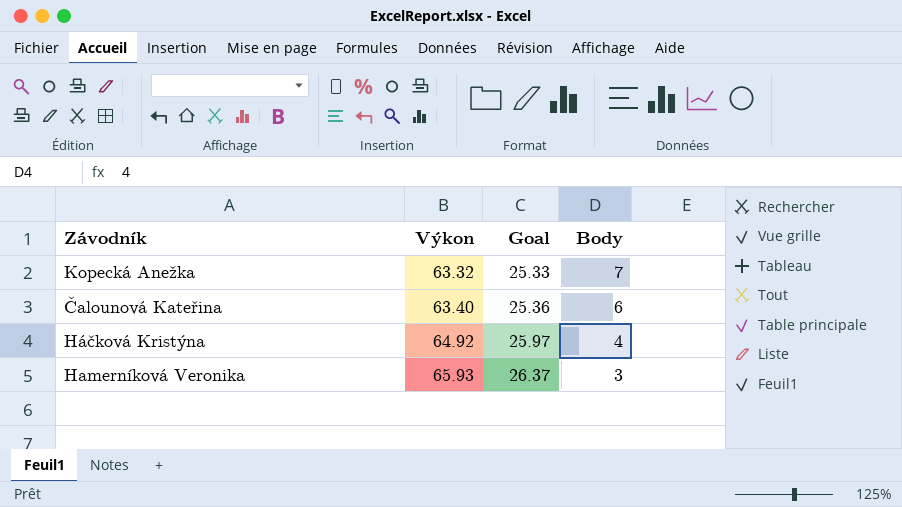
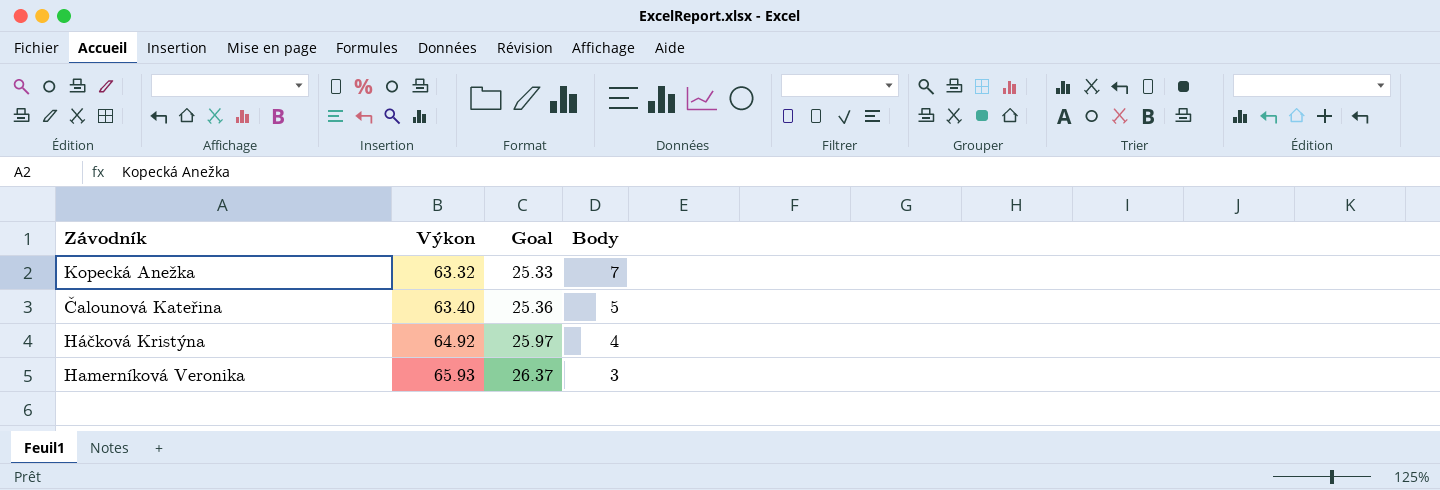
Čalounová Kateřina | Body: 6 -> 5

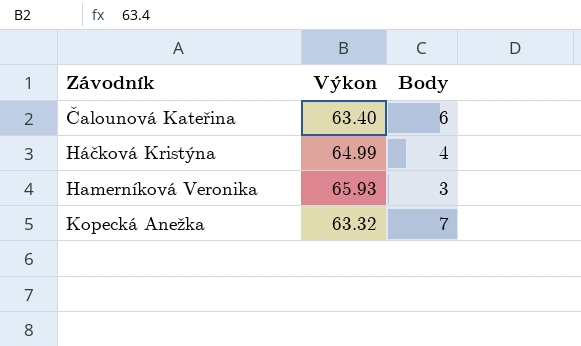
row order: Výkon ascending -> Závodník ascending
column Goal | formula: [Výkon] * 0.4 -> none
Čalounová Kateřina | Body: 5 -> 6
Háčková Kristýna | Výkon: 64.92 -> 64.99

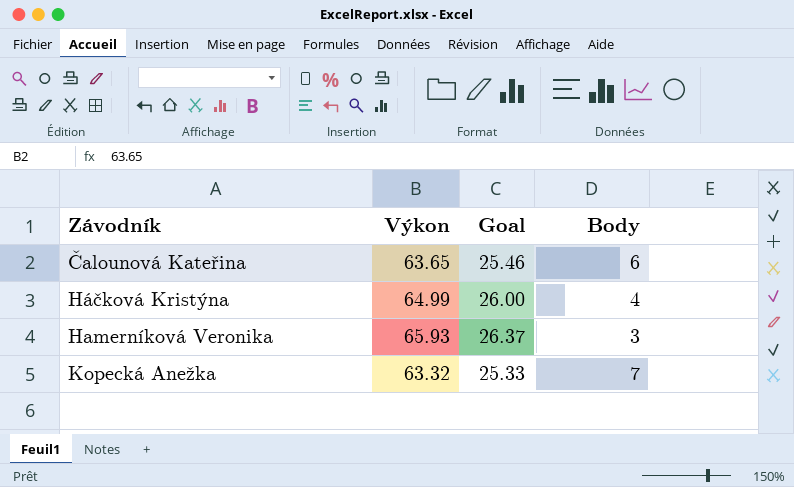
column Goal | formula: none -> [Výkon] * 0.4
Čalounová Kateřina | Výkon: 63.40 -> 63.65

